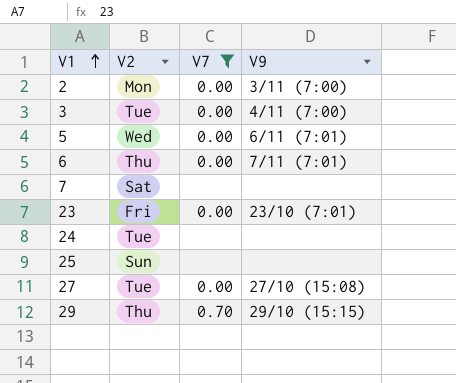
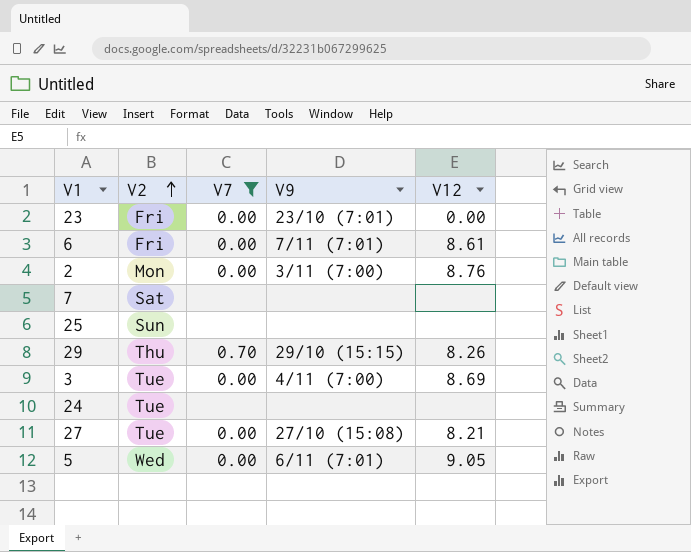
row order: V1 ascending -> V2 ascending
column V12 | position: none -> 5
6 | V2: Thu -> Fri

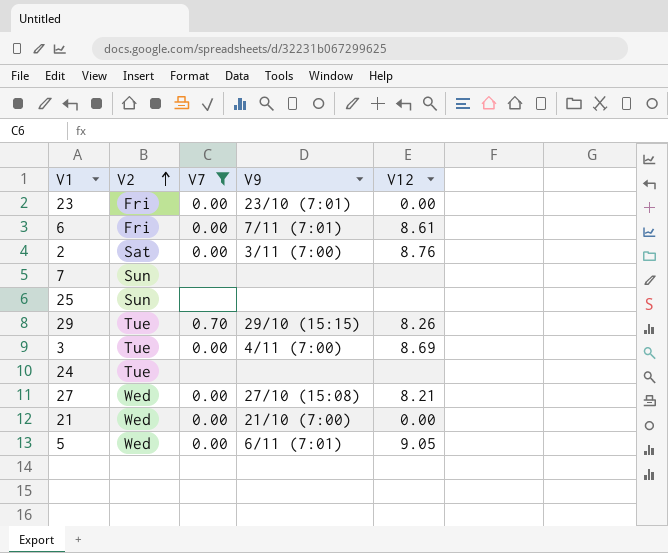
2 | V2: Mon -> Sat
7 | V2: Sat -> Sun
29 | V2: Thu -> Tue
27 | V2: Tue -> Wed
row 21: none -> Wed | 0.00 | 21/10 (7:00) | 0.00

